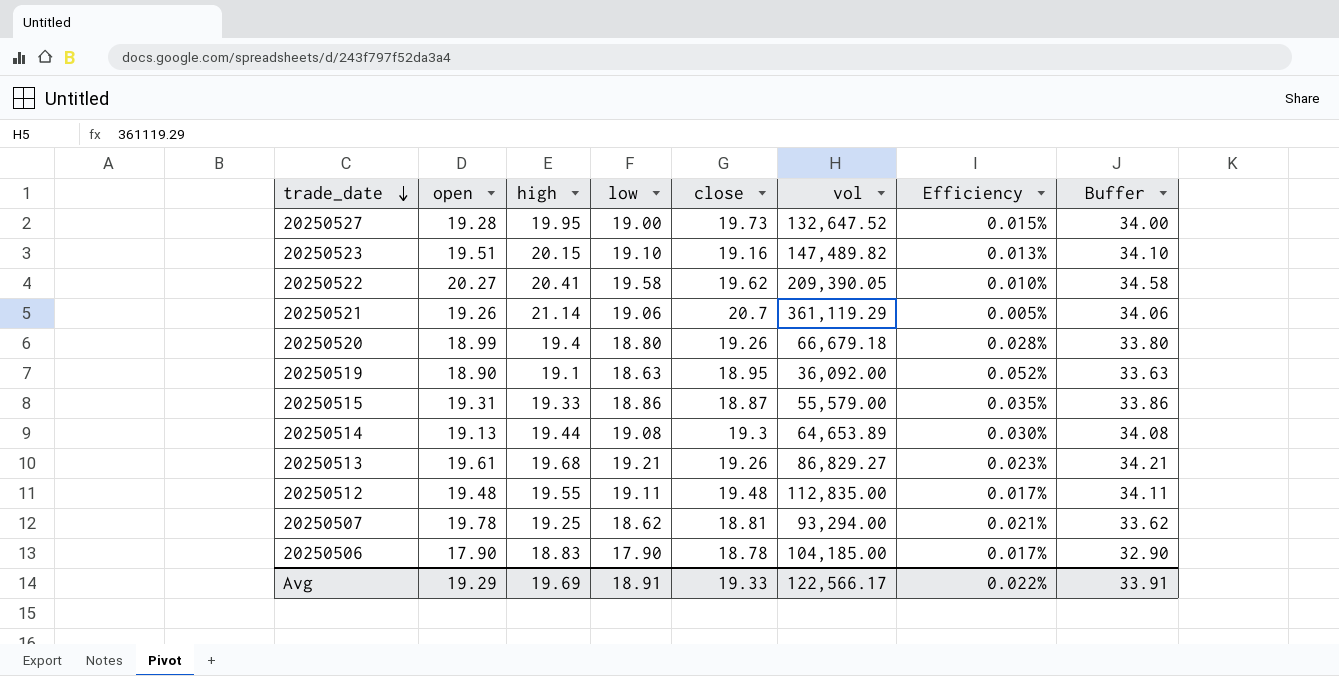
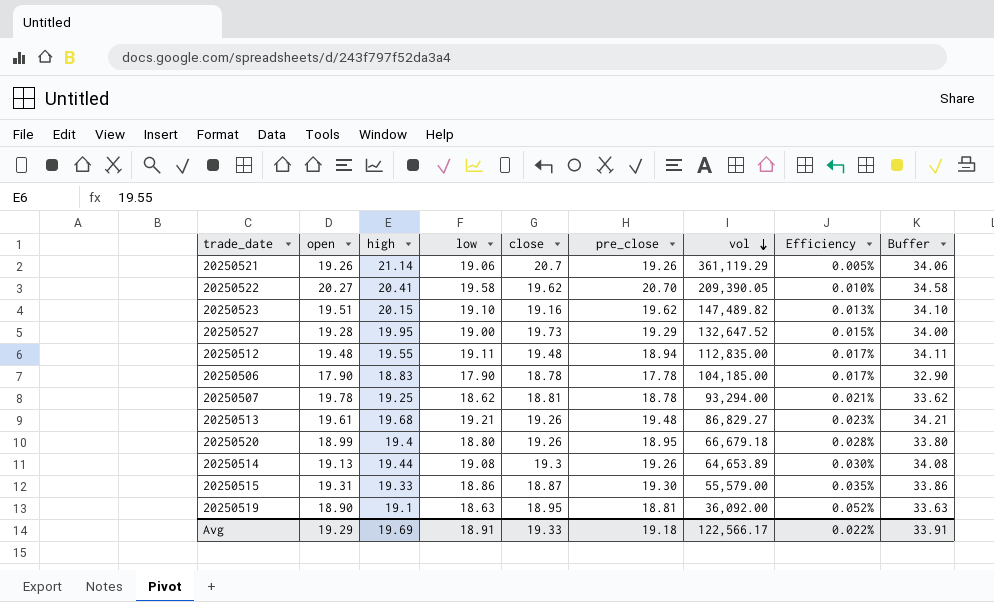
row order: trade_date descending -> vol descending
column pre_close | position: none -> 6

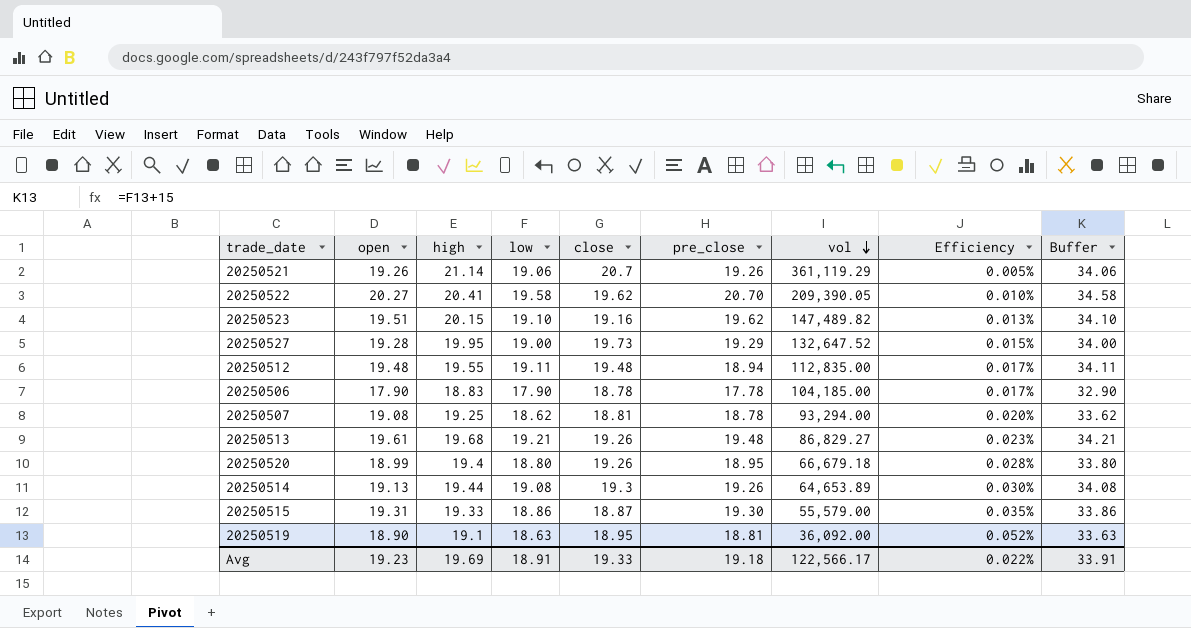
20250507 | open: 19.78 -> 19.08
20250507 | Efficiency: 0.021% -> 0.020%
Avg | open: 19.29 -> 19.23

